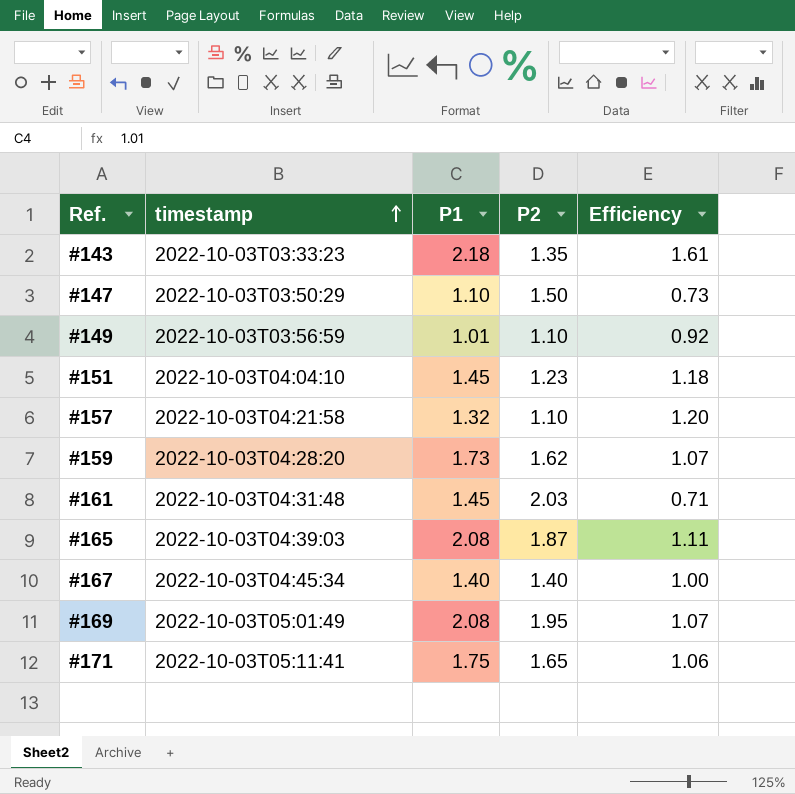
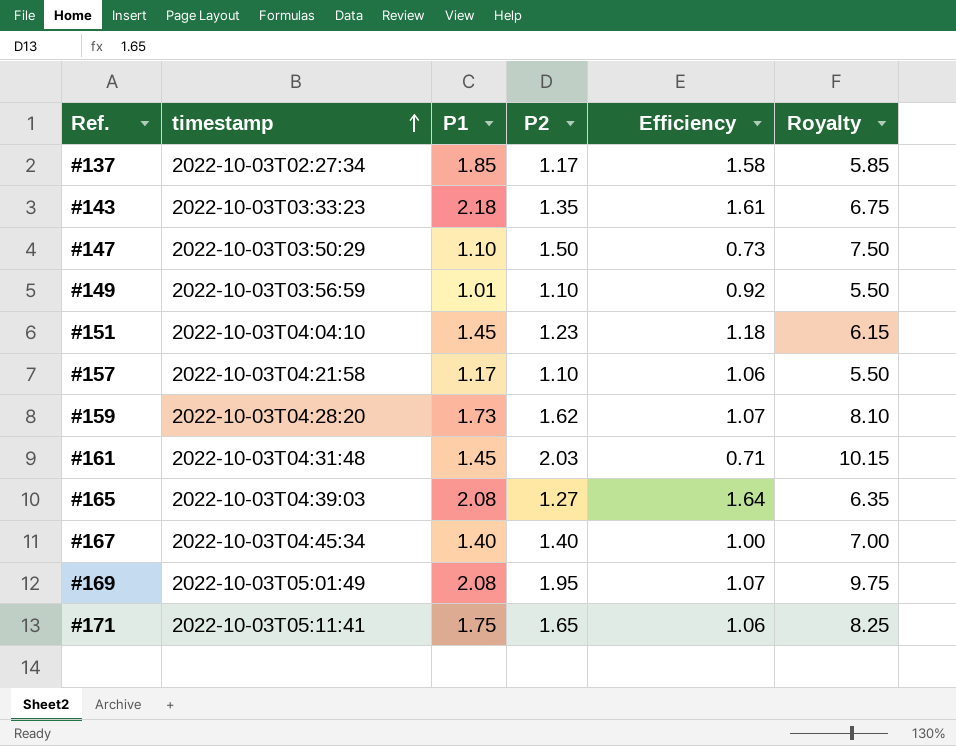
column Royalty | formula: none -> [P2] * 5
row #137: none -> 2022-10-03T02:27:34 | 1.85 | 1.17 | 1.58 | 5.85
#157 | P1: 1.32 -> 1.17
#157 | Efficiency: 1.20 -> 1.06
#165 | P2: 1.87 -> 1.27
#165 | Efficiency: 1.11 -> 1.64

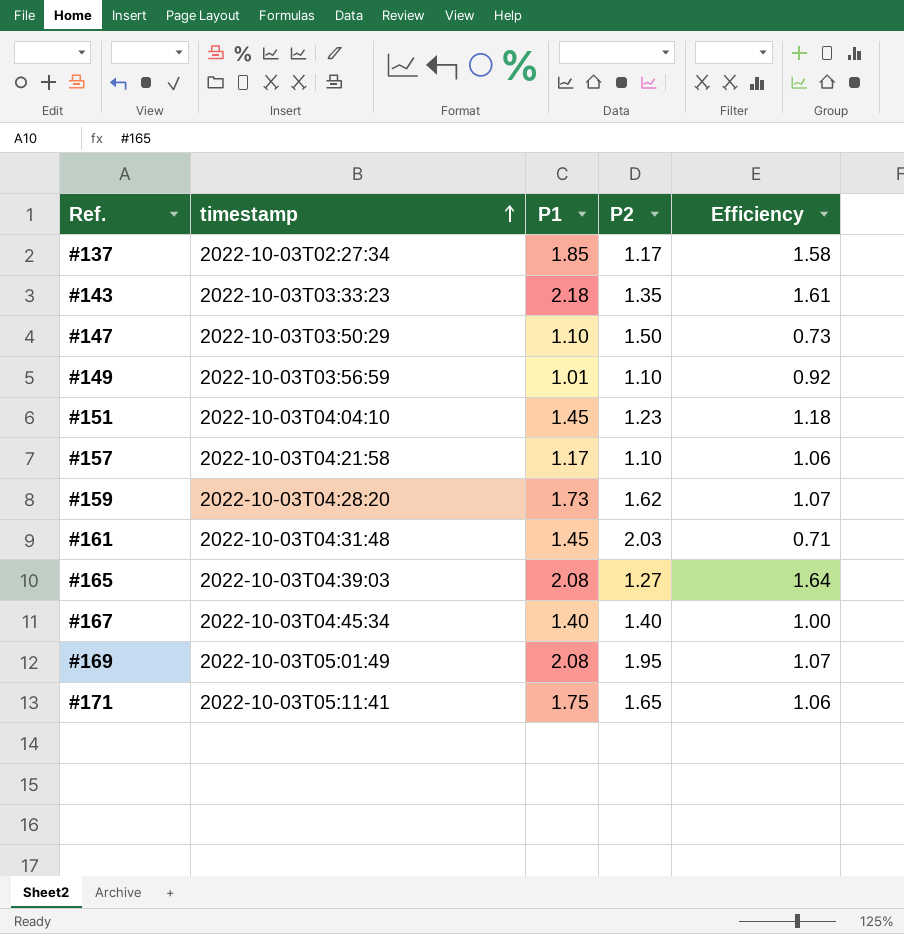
column Royalty | formula: [P2] * 5 -> none

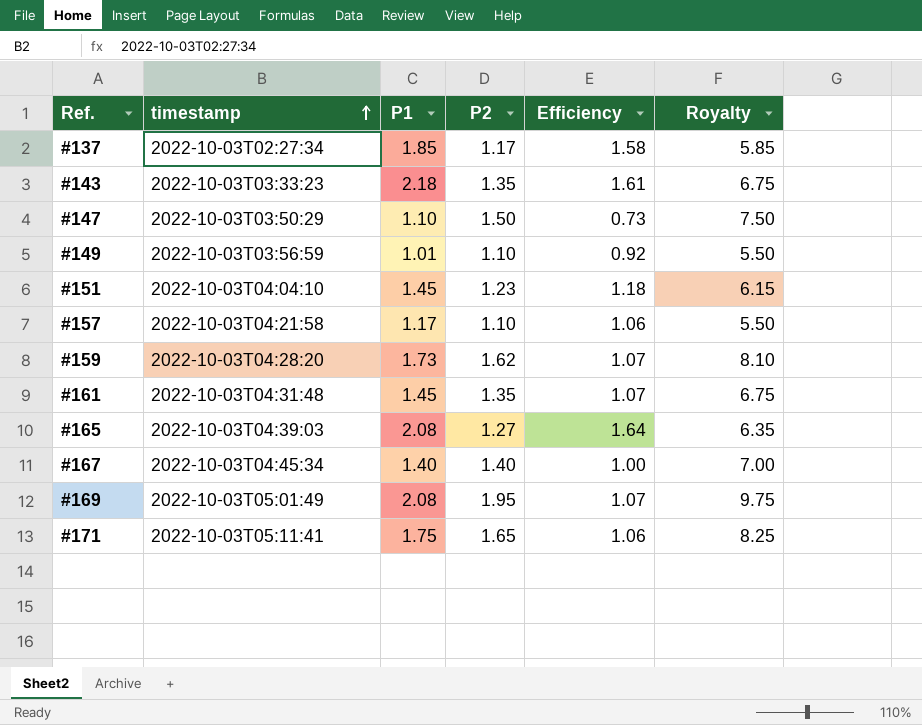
column Royalty | formula: none -> [P2] * 5
#161 | P2: 2.03 -> 1.35
#161 | Efficiency: 0.71 -> 1.07

